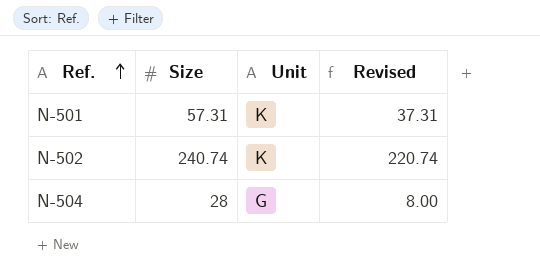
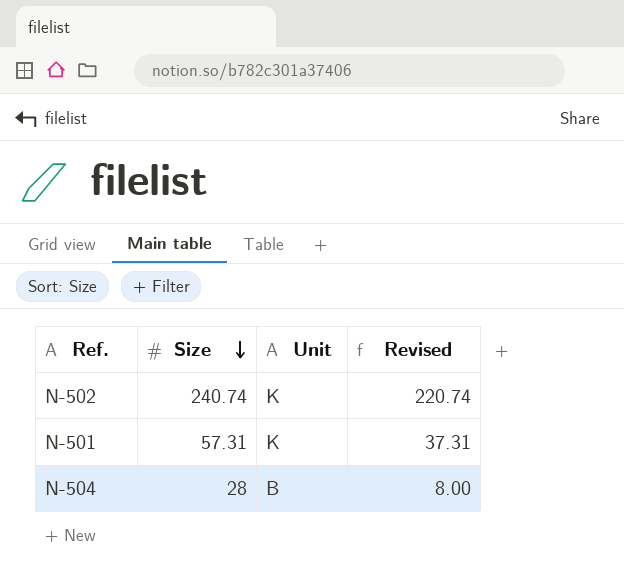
row order: Ref. ascending -> Size descending
N-504 | Unit: G -> B

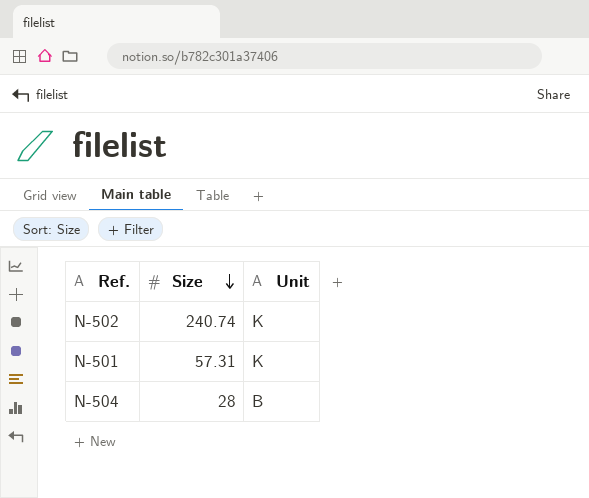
column Revised | formula: [Size] - 20 -> none

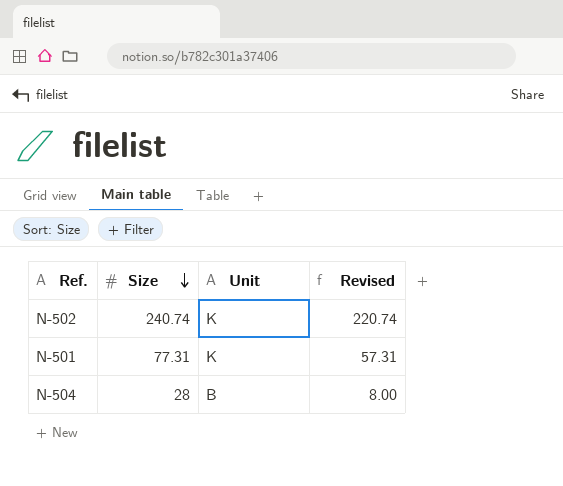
column Revised | formula: none -> [Size] - 20
N-501 | Size: 57.31 -> 77.31

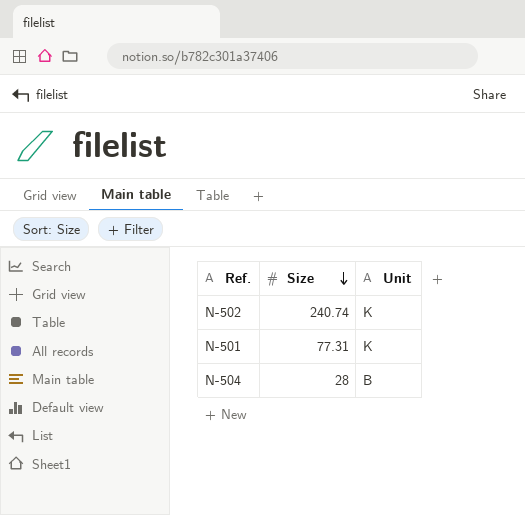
column Revised | formula: [Size] - 20 -> none

